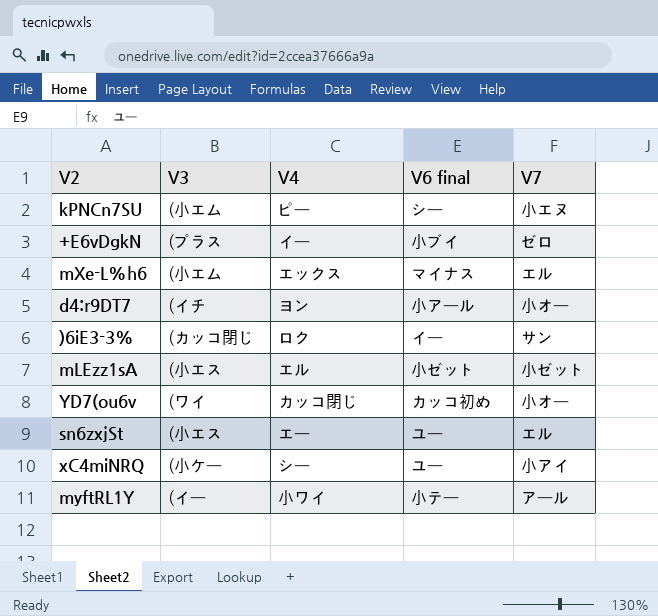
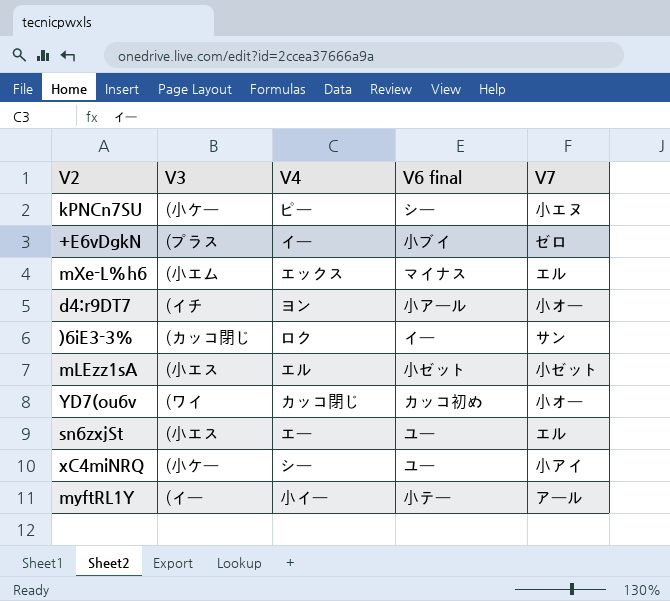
kPNCn7SU | V3: (小エム -> (小ケー
myftRL1Y | V4: 小ワイ -> 小イー

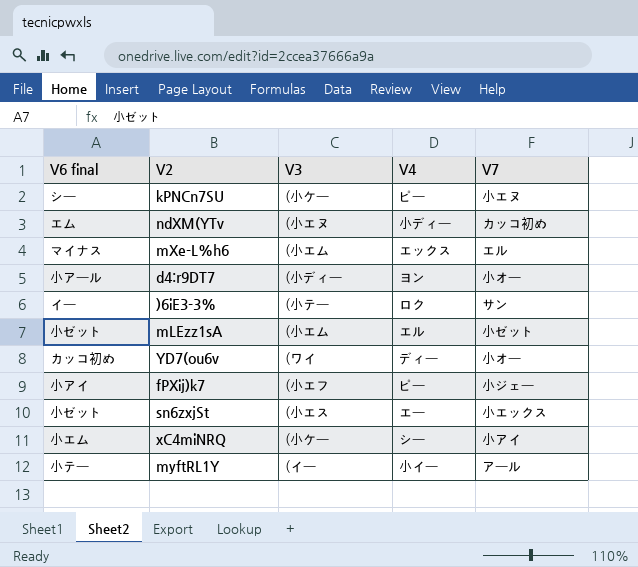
column V6 final | position: 4 -> 1
row +E6vDgkN: (プラス | イー | 小ブイ | ゼロ -> none
row ndXM(YTv: none -> エム | (小エヌ | 小ディー | カッコ初め
d4:r9DT7 | V3: (イチ -> (小ディー
)6iE3-3% | V3: (カッコ閉じ -> (小テー
mLEzz1sA | V3: (小エス -> (小エム
YD7(ou6v | V4: カッコ閉じ -> ディー
row fPXij)k7: none -> 小アイ | (小エフ | ピー | 小ジェー
sn6zxjSt | V6 final: ユー -> 小ゼット
sn6zxjSt | V7: エル -> 小エックス
xC4miNRQ | V6 final: ユー -> 小エム

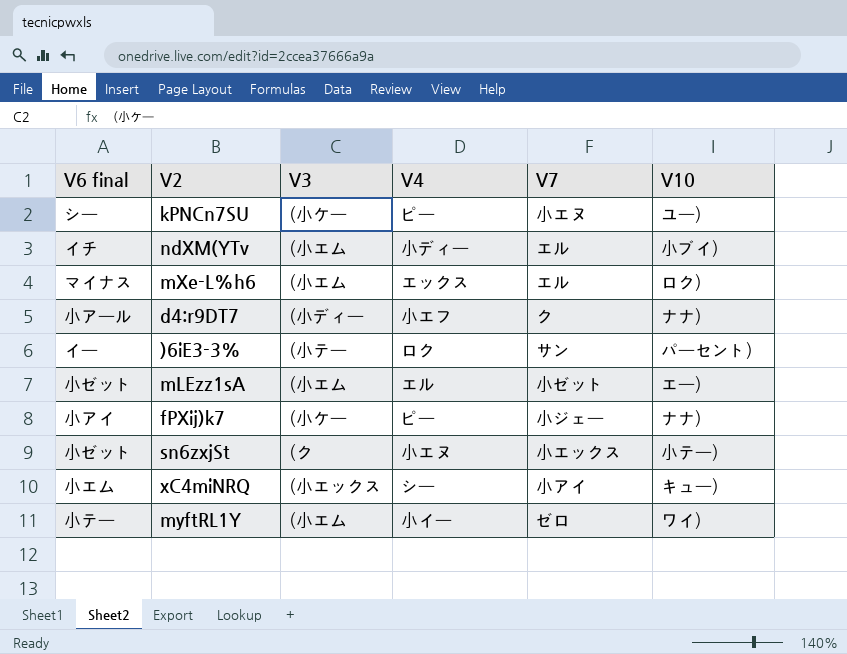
column V10 | position: none -> 6
row YD7(ou6v: カッコ初め | (ワイ | ディー | 小オー -> none
ndXM(YTv | V6 final: エム -> イチ
ndXM(YTv | V3: (小エヌ -> (小エム
ndXM(YTv | V7: カッコ初め -> エル
d4:r9DT7 | V4: ヨン -> 小エフ
d4:r9DT7 | V7: 小オー -> ク
fPXij)k7 | V3: (小エフ -> (小ケー
sn6zxjSt | V3: (小エス -> (ク
sn6zxjSt | V4: エー -> 小エヌ
xC4miNRQ | V3: (小ケー -> (小エックス
myftRL1Y | V3: (イー -> (小エム
myftRL1Y | V7: アール -> ゼロ

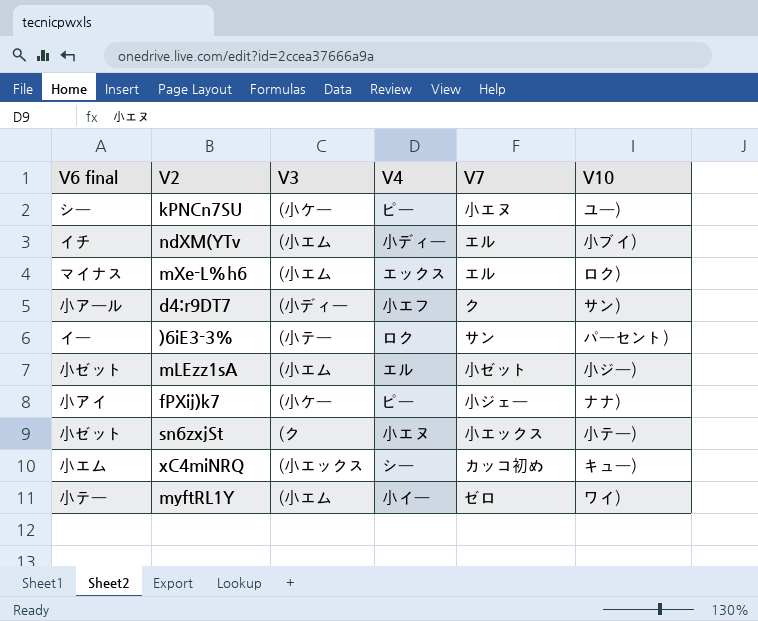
d4:r9DT7 | V10: ナナ) -> サン)
mLEzz1sA | V10: エー) -> 小ジー)
xC4miNRQ | V7: 小アイ -> カッコ初め

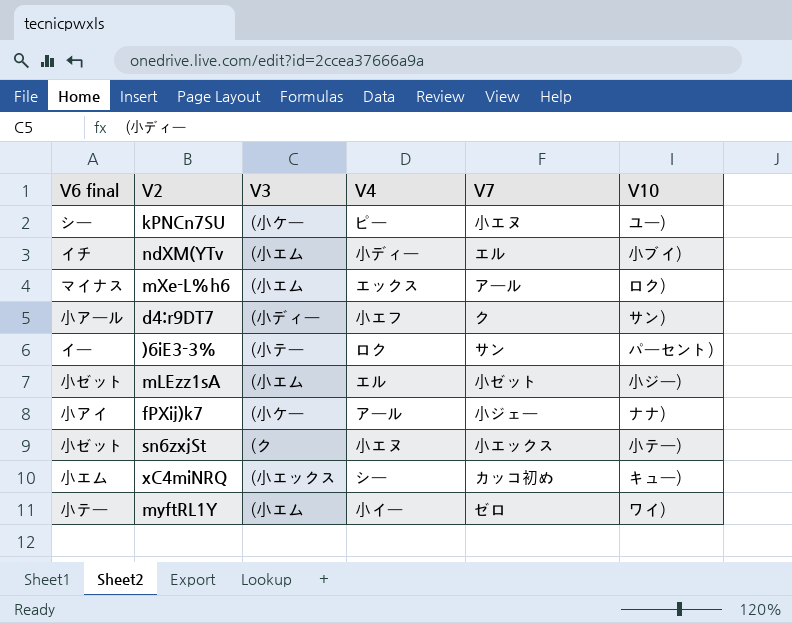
mXe-L%h6 | V7: エル -> アール
fPXij)k7 | V4: ピー -> アール

